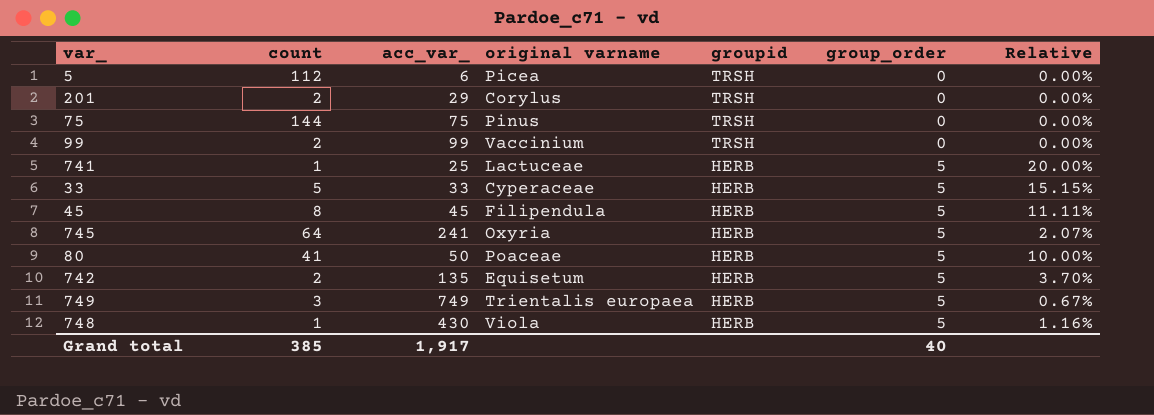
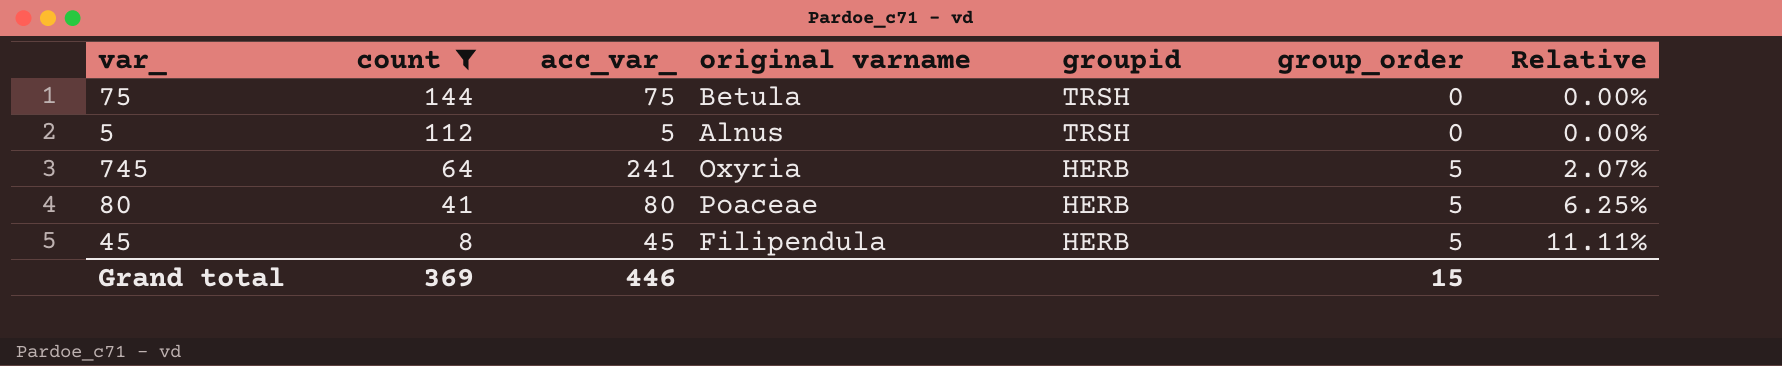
filter: none -> count >= 8
row order: groupid descending -> count descending
75 | original varname: Pinus -> Betula
5 | acc_var_: 6 -> 5
5 | original varname: Picea -> Alnus
80 | acc_var_: 50 -> 80
80 | Relative: 10.00% -> 6.25%
Grand total | count: 385 -> 369
Grand total | acc_var_: 1,917 -> 446
Grand total | group_order: 40 -> 15

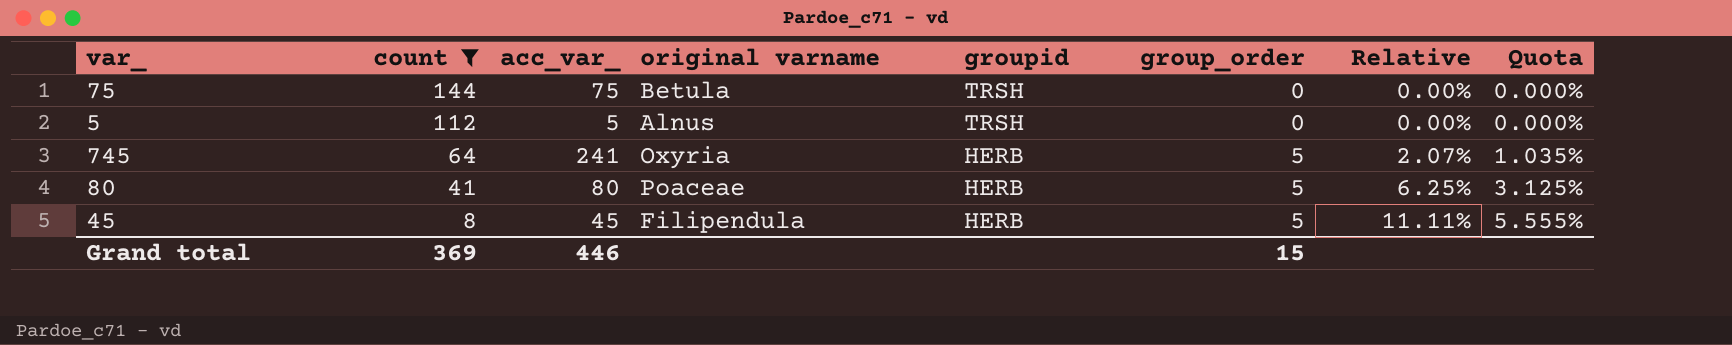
column Quota | formula: none -> [Relative] * 0.5

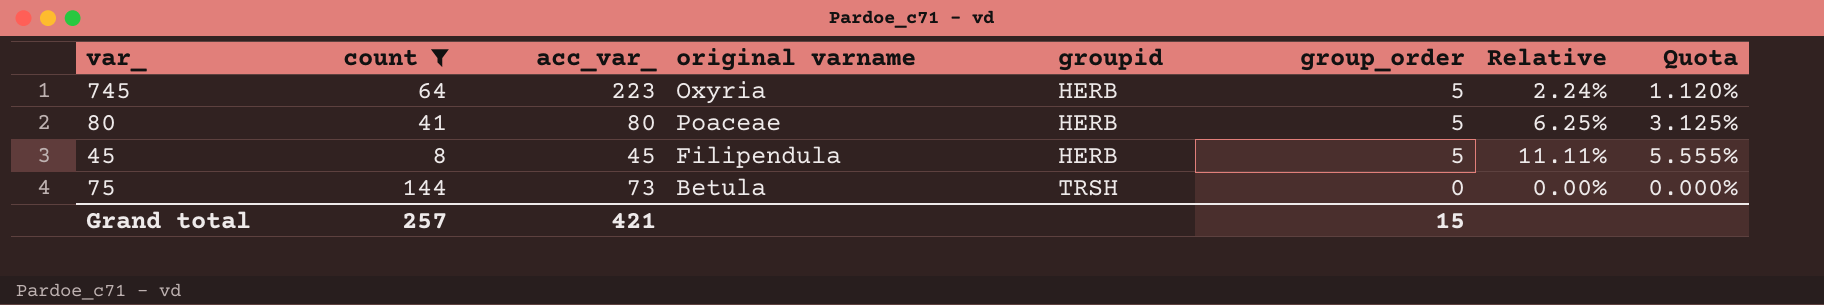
row order: count descending -> groupid ascending
row 5: 112 | 5 | Alnus | TRSH | 0 | 0.00% | 0.000% -> none
745 | acc_var_: 241 -> 223
745 | Relative: 2.07% -> 2.24%
745 | Quota: 1.035% -> 1.120%
75 | acc_var_: 75 -> 73
Grand total | count: 369 -> 257
Grand total | acc_var_: 446 -> 421

